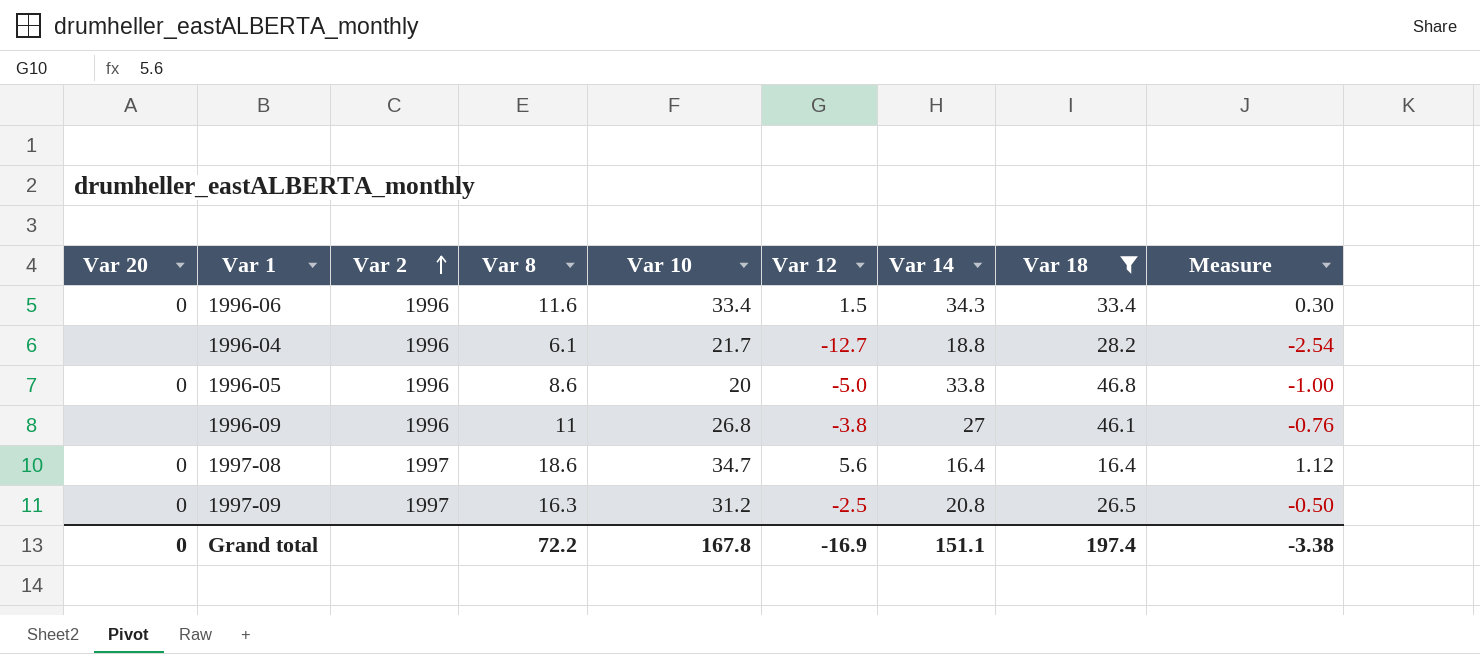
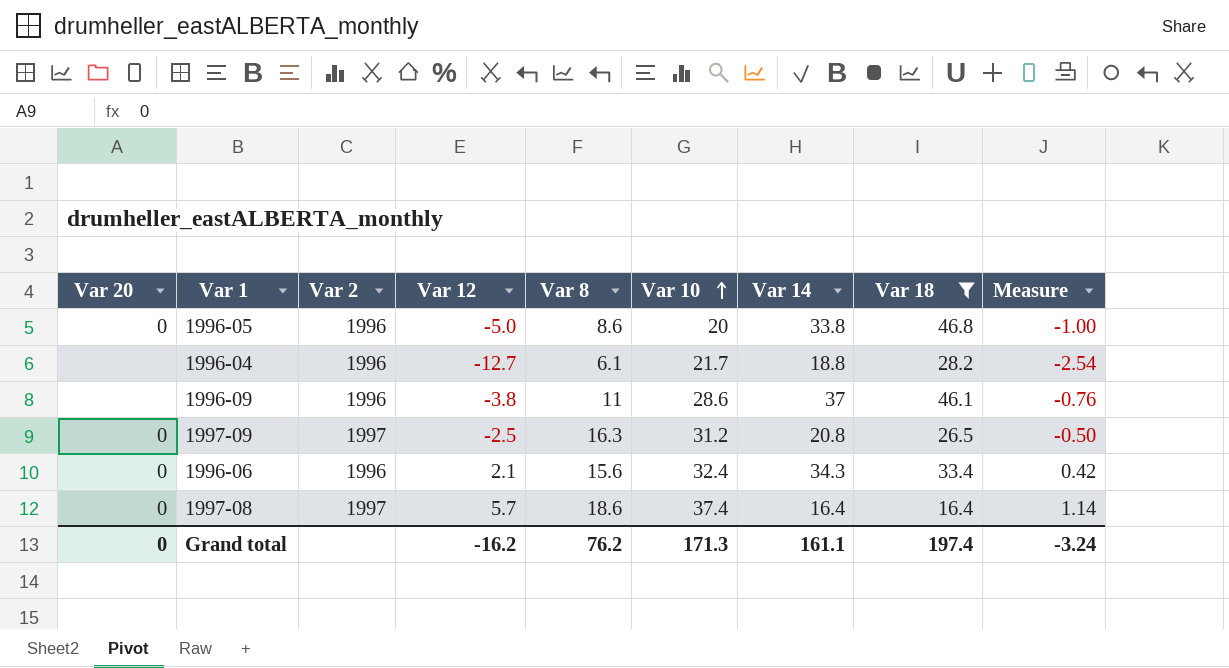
row order: Var 2 ascending -> Var 10 ascending
column Var 12 | position: 6 -> 4
1996-09 | Var 10: 26.8 -> 28.6
1996-09 | Var 14: 27 -> 37
1996-06 | Var 12: 1.5 -> 2.1
1996-06 | Var 8: 11.6 -> 15.6
1996-06 | Var 10: 33.4 -> 32.4
1996-06 | Measure: 0.30 -> 0.42
1997-08 | Var 12: 5.6 -> 5.7
1997-08 | Var 10: 34.7 -> 37.4
1997-08 | Measure: 1.12 -> 1.14
Grand total | Var 12: -16.9 -> -16.2
Grand total | Var 8: 72.2 -> 76.2
Grand total | Var 10: 167.8 -> 171.3
Grand total | Var 14: 151.1 -> 161.1
Grand total | Measure: -3.38 -> -3.24

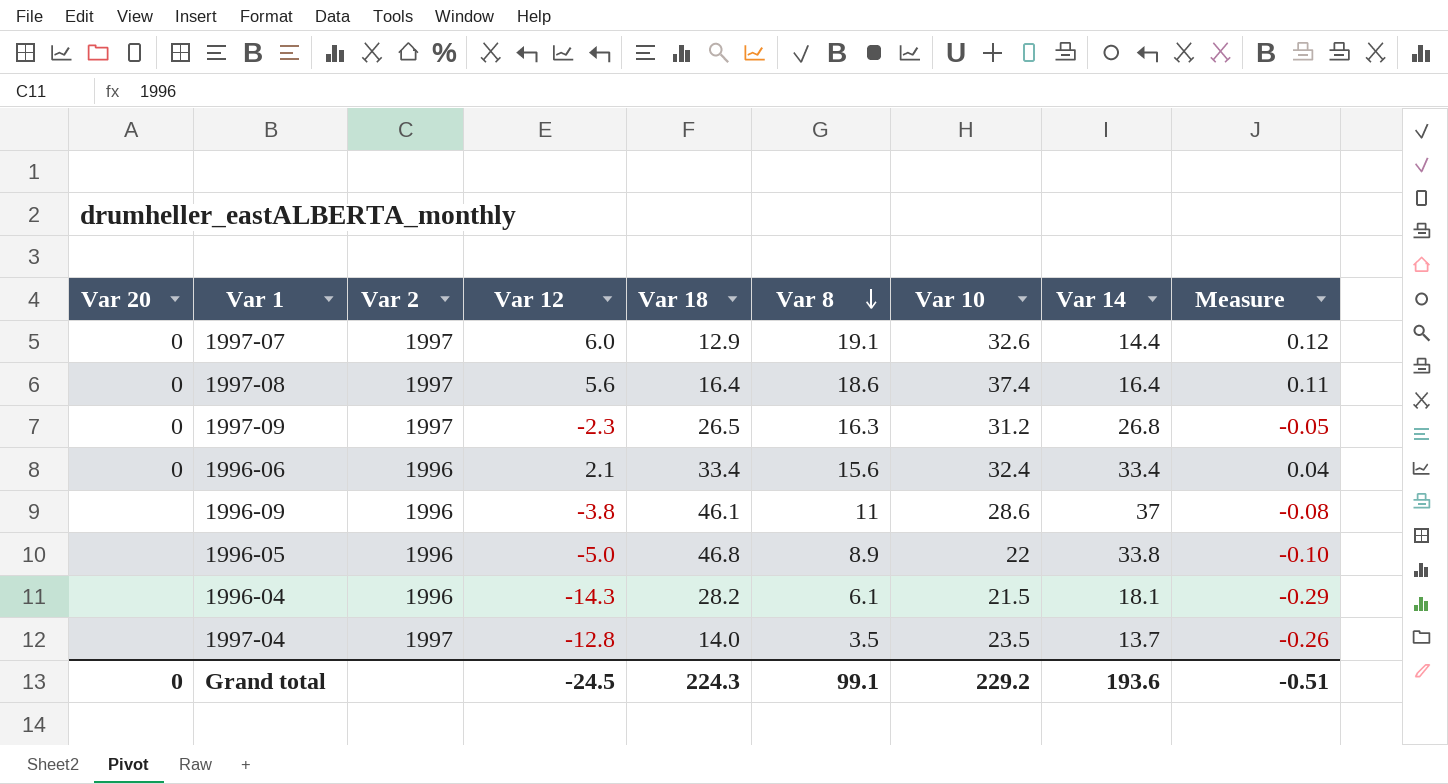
filter: Var 18 >= 16.4 -> none
row order: Var 10 ascending -> Var 8 descending
column Var 18 | position: 8 -> 5
column Measure | formula: [Var 12] * 0.2 -> [Var 12] * 0.02
1997-08 | Var 12: 5.7 -> 5.6
1997-09 | Var 12: -2.5 -> -2.3
1997-09 | Var 14: 20.8 -> 26.8
1996-06 | Var 14: 34.3 -> 33.4
1996-05 | Var 20: 0 -> none
1996-05 | Var 8: 8.6 -> 8.9
1996-05 | Var 10: 20 -> 22
1996-04 | Var 12: -12.7 -> -14.3
1996-04 | Var 10: 21.7 -> 21.5
1996-04 | Var 14: 18.8 -> 18.1
Grand total | Var 12: -16.2 -> -24.5
Grand total | Var 18: 197.4 -> 224.3
Grand total | Var 8: 76.2 -> 99.1
Grand total | Var 10: 171.3 -> 229.2
Grand total | Var 14: 161.1 -> 193.6
Grand total | Measure: -3.24 -> -0.51

